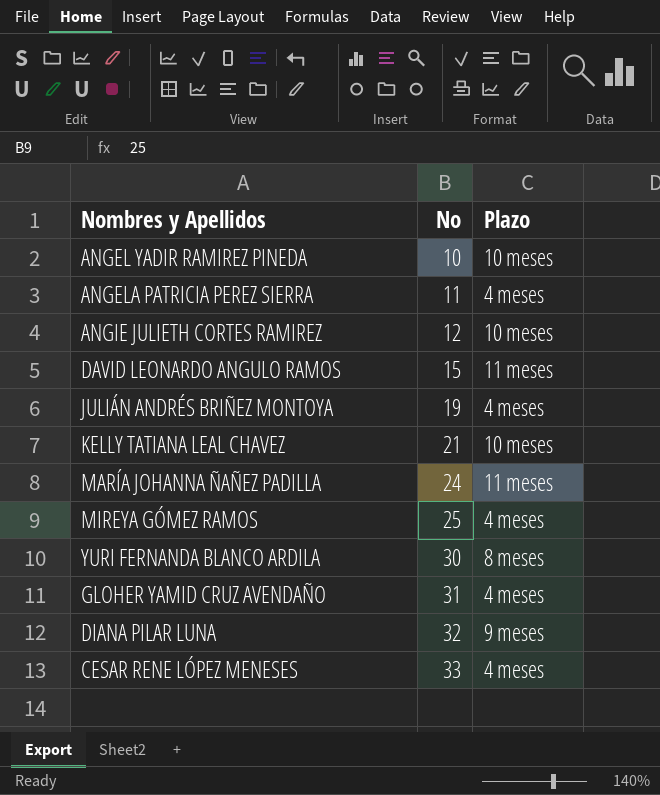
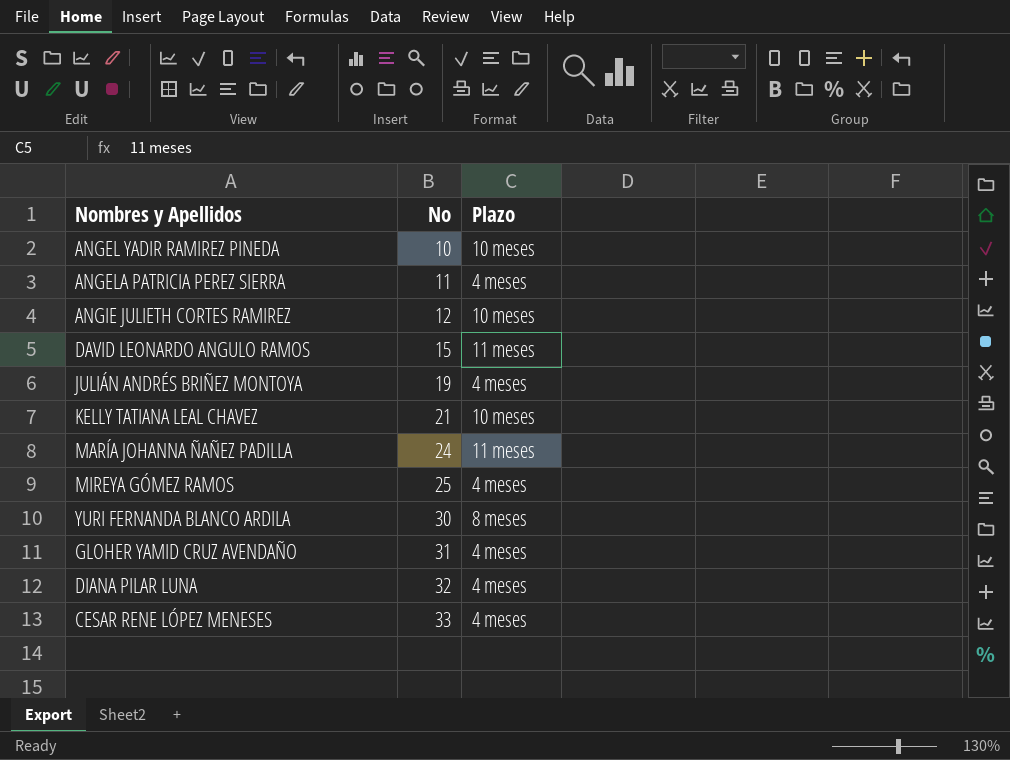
DIANA PILAR LUNA | Plazo: 9 meses -> 4 meses

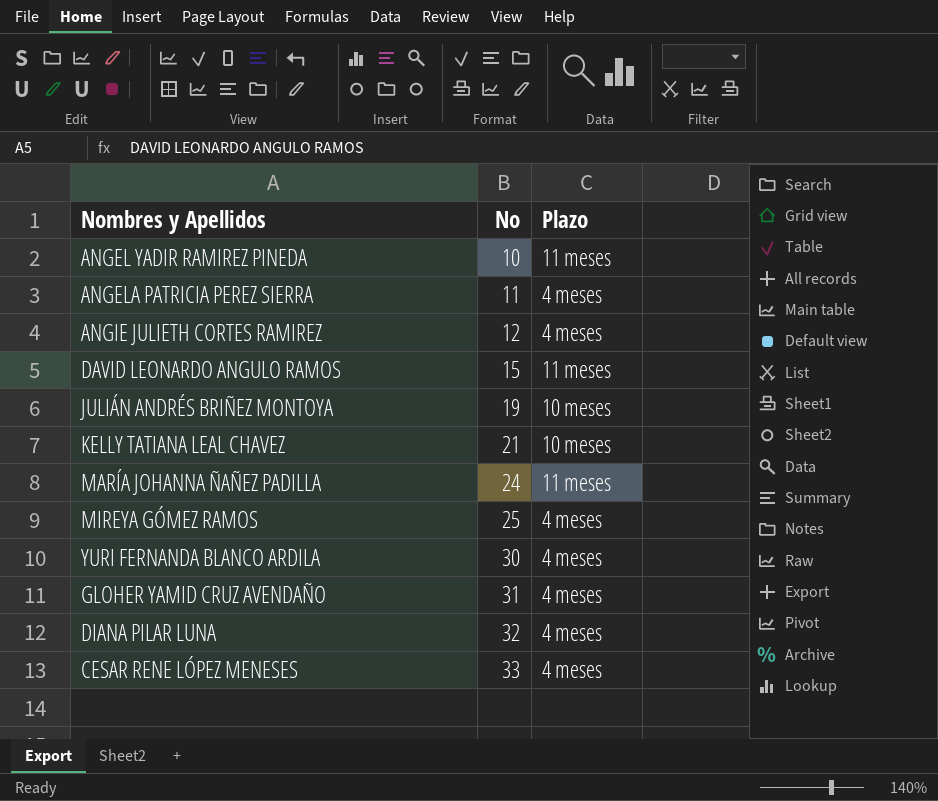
ANGEL YADIR RAMIREZ PINEDA | Plazo: 10 meses -> 11 meses
ANGIE JULIETH CORTES RAMIREZ | Plazo: 10 meses -> 4 meses
JULIÁN ANDRÉS BRIÑEZ MONTOYA | Plazo: 4 meses -> 10 meses
YURI FERNANDA BLANCO ARDILA | Plazo: 8 meses -> 4 meses

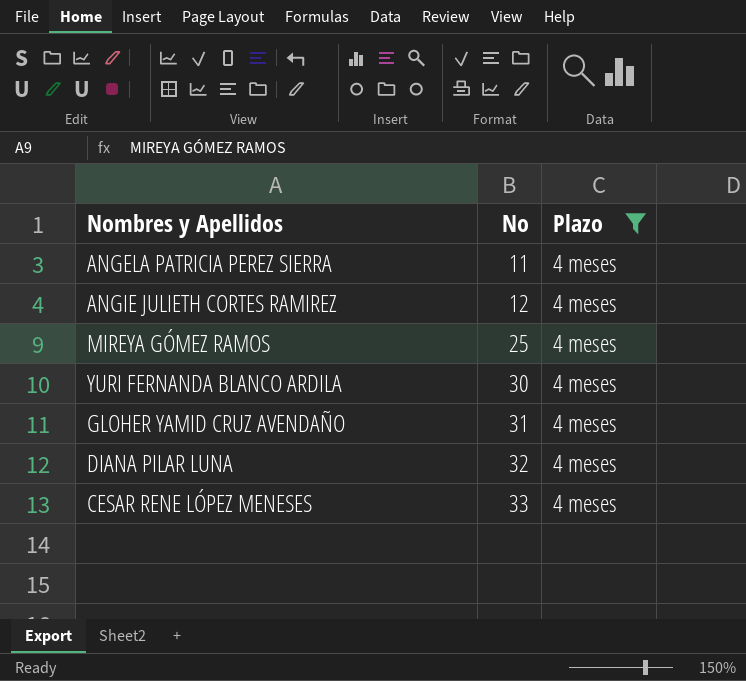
filter: none -> Plazo = 4 meses

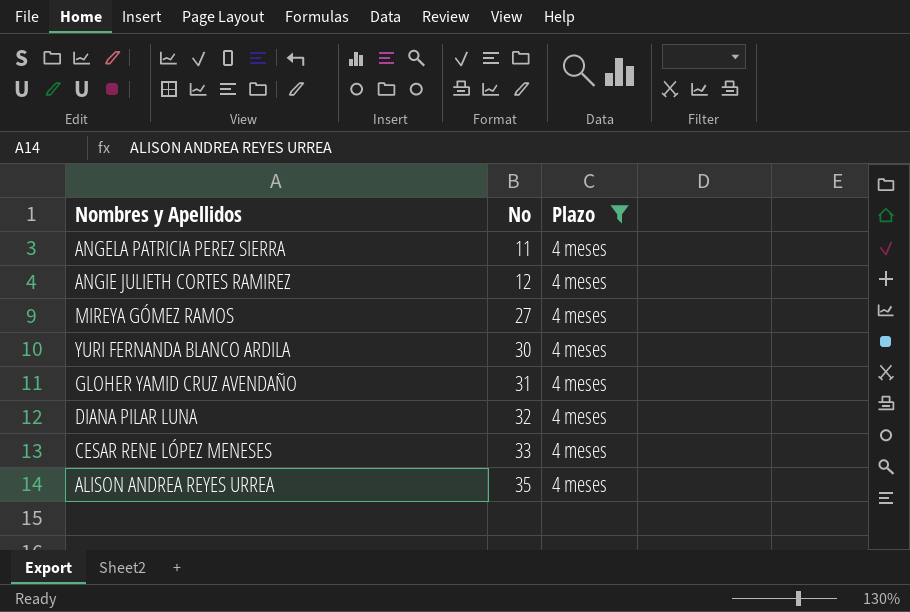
MIREYA GÓMEZ RAMOS | No: 25 -> 27
row ALISON ANDREA REYES URREA: none -> 35 | 4 meses

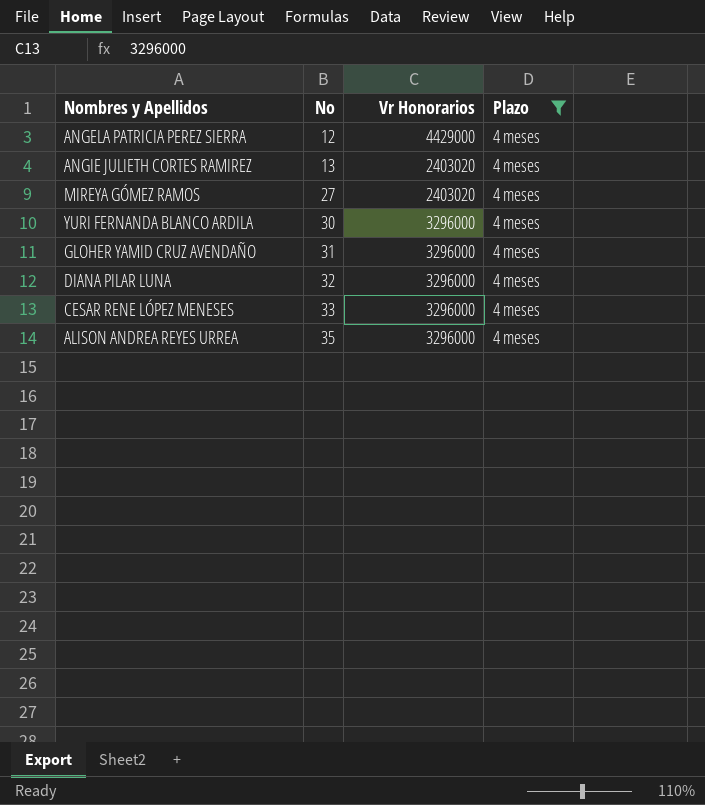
column Vr Honorarios | position: none -> 3
ANGELA PATRICIA PEREZ SIERRA | No: 11 -> 12
ANGIE JULIETH CORTES RAMIREZ | No: 12 -> 13

